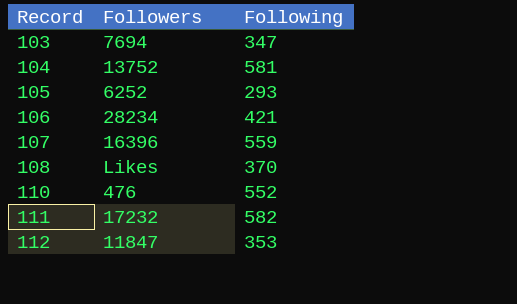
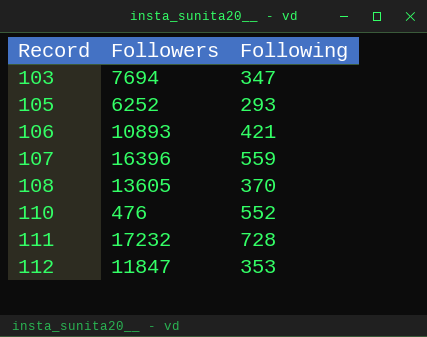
row 104: 13752 | 581 -> none
106 | Followers: 28234 -> 10893
108 | Followers: Likes -> 13605
111 | Following: 582 -> 728

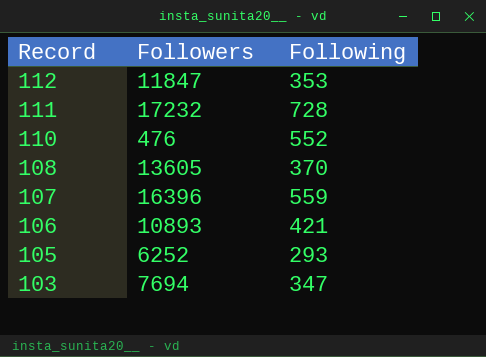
row order: Record ascending -> Record descending

